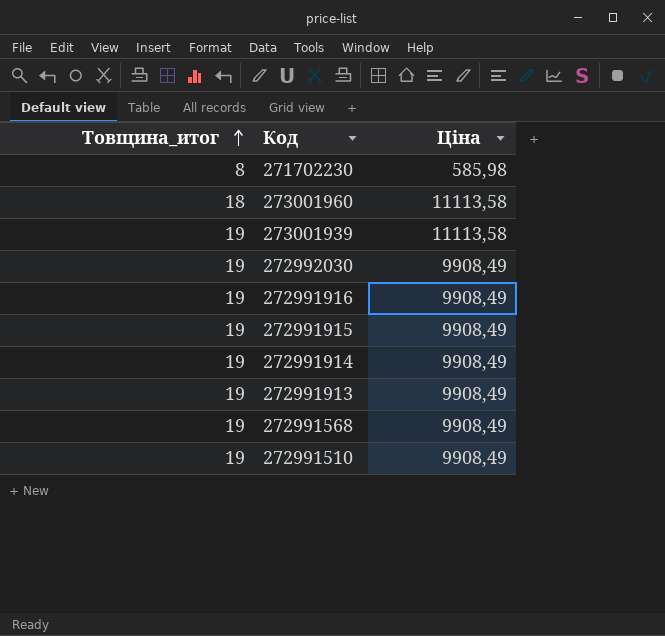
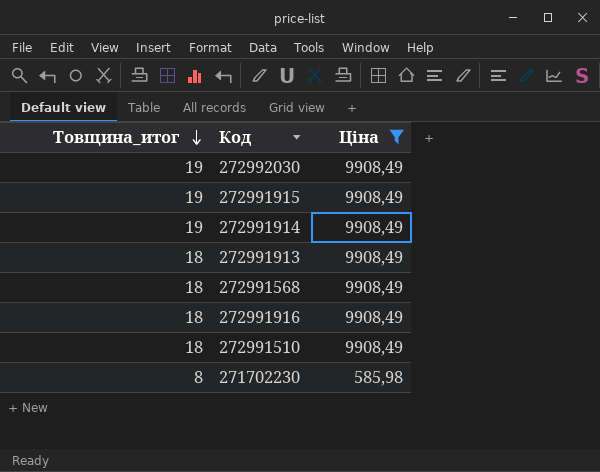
filter: none -> Ціна != 11113,58
row order: Товщина_итог ascending -> Товщина_итог descending
272991913 | Товщина_итог: 19 -> 18
272991568 | Товщина_итог: 19 -> 18
272991916 | Товщина_итог: 19 -> 18
272991510 | Товщина_итог: 19 -> 18

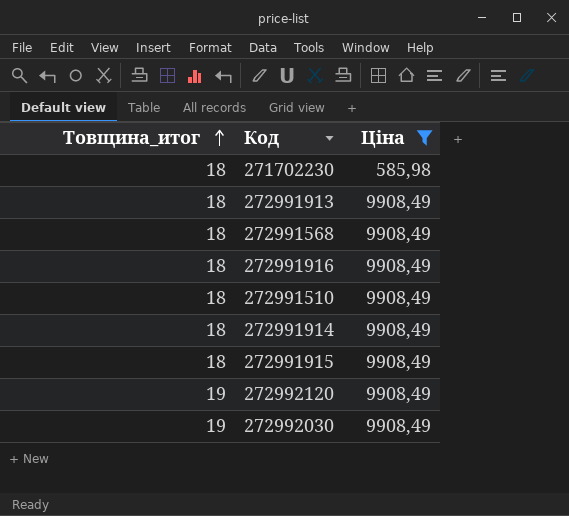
row order: Товщина_итог descending -> Товщина_итог ascending
271702230 | Товщина_итог: 8 -> 18
272991914 | Товщина_итог: 19 -> 18
272991915 | Товщина_итог: 19 -> 18
row 272992120: none -> 19 | 9908,49

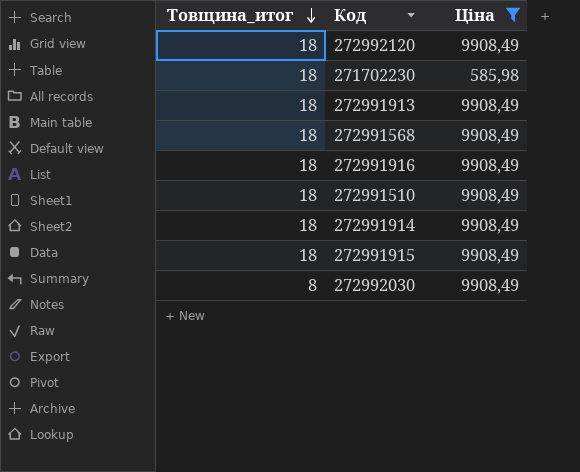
row order: Товщина_итог ascending -> Товщина_итог descending
272992120 | Товщина_итог: 19 -> 18
272992030 | Товщина_итог: 19 -> 8

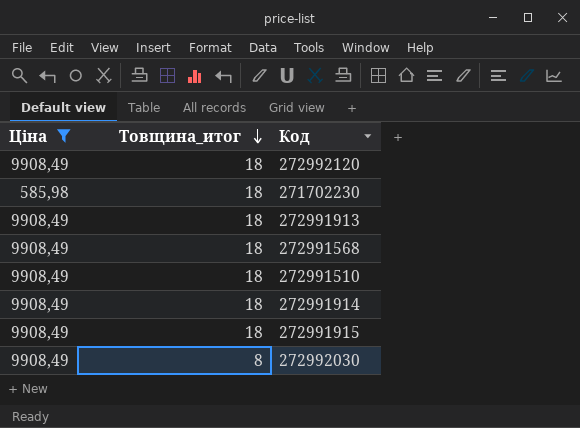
column Ціна | position: 3 -> 1
row 272991916: 18 | 9908,49 -> none

